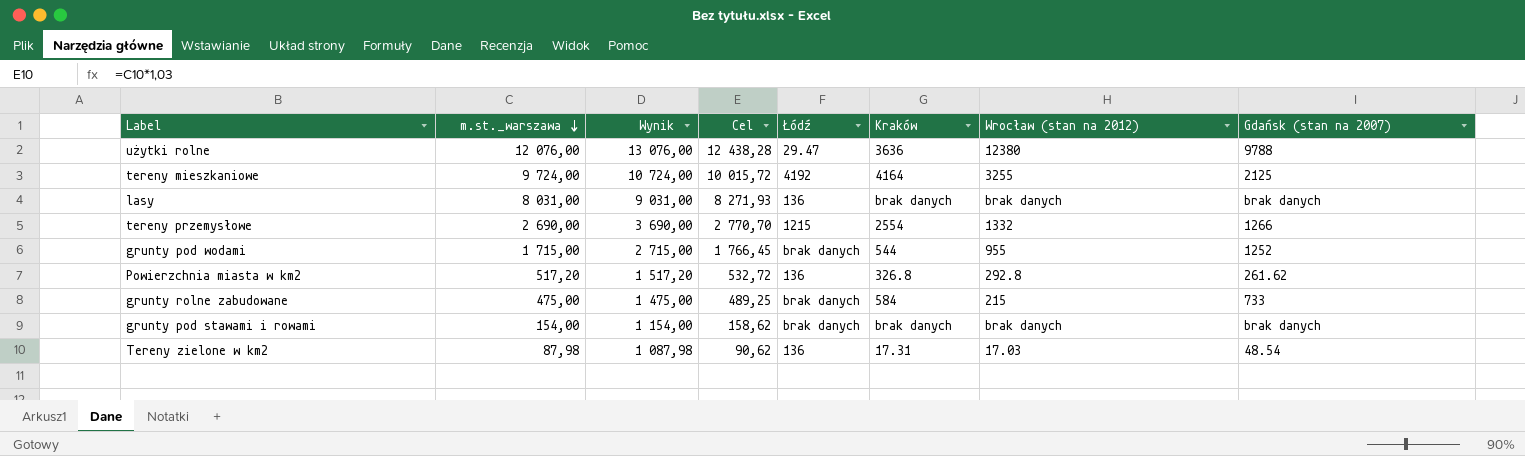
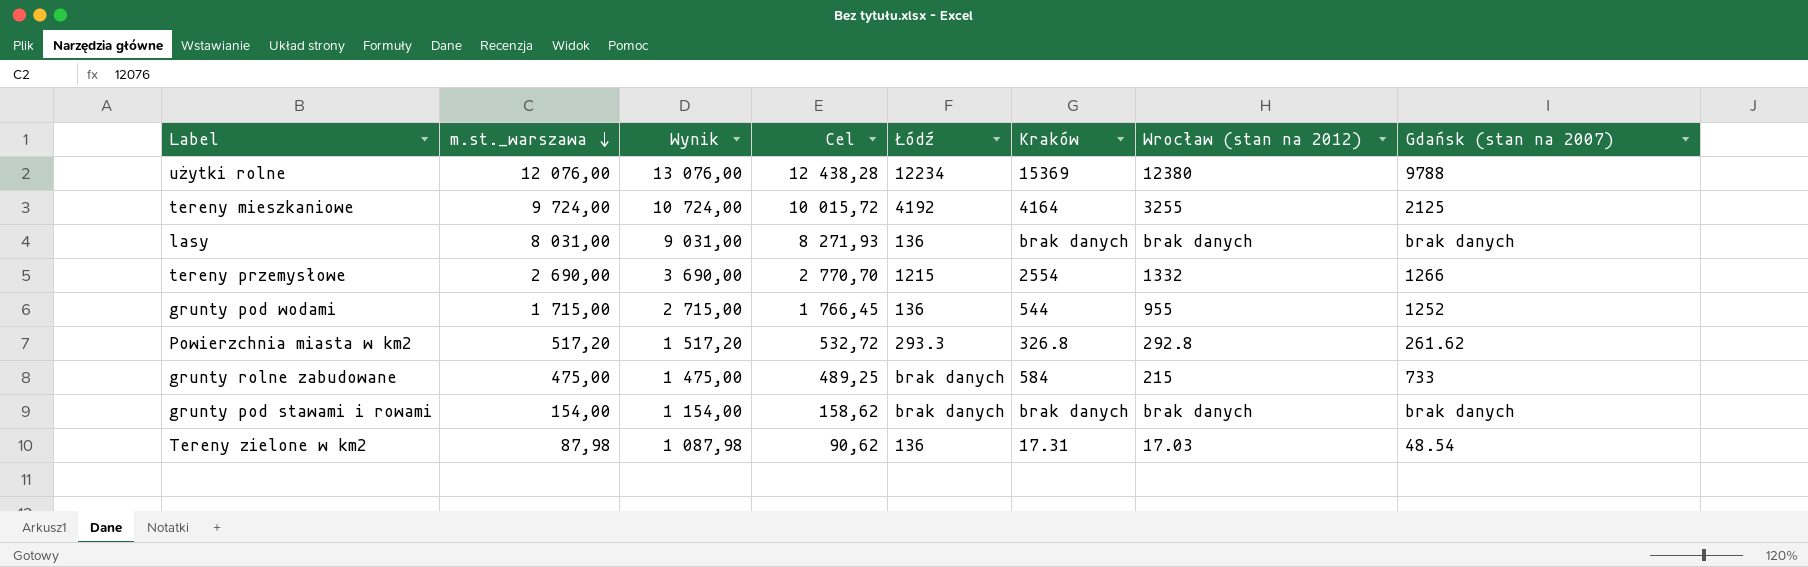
użytki rolne | Łódź: 29.47 -> 12234
użytki rolne | Kraków: 3636 -> 15369
grunty pod wodami | Łódź: brak danych -> 136
Powierzchnia miasta w km2 | Łódź: 136 -> 293.3

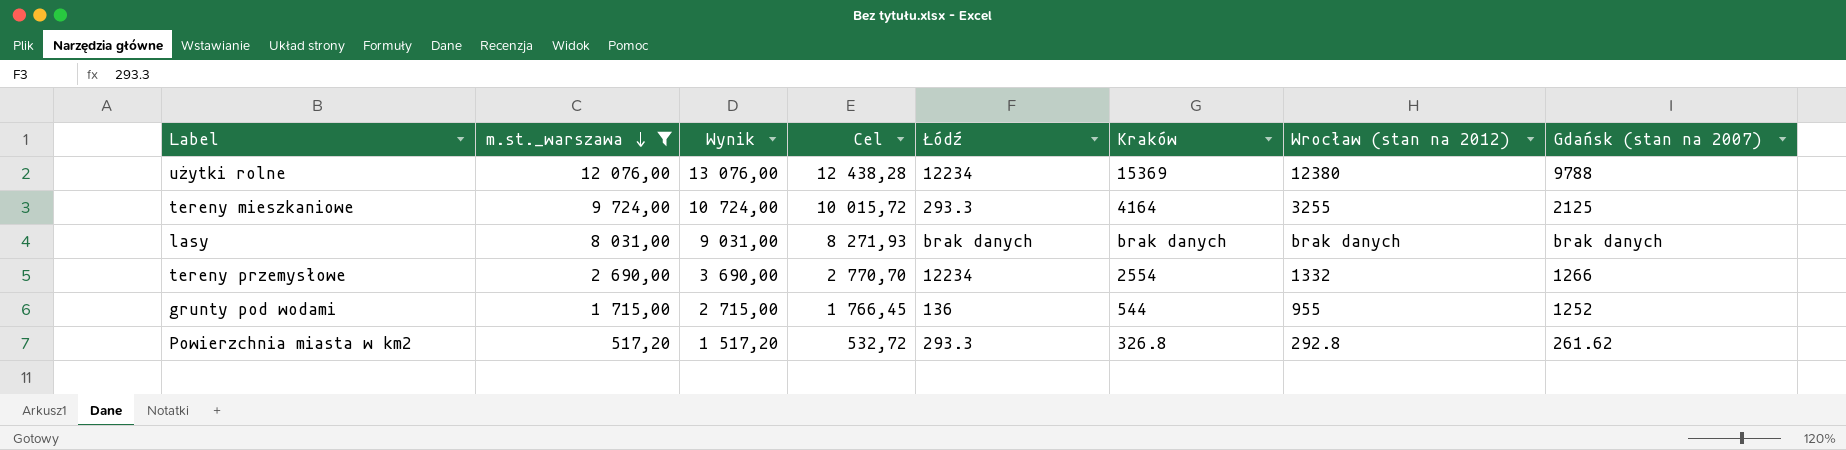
filter: none -> m.st._warszawa >= 517,20
tereny mieszkaniowe | Łódź: 4192 -> 293.3
lasy | Łódź: 136 -> brak danych
tereny przemysłowe | Łódź: 1215 -> 12234

